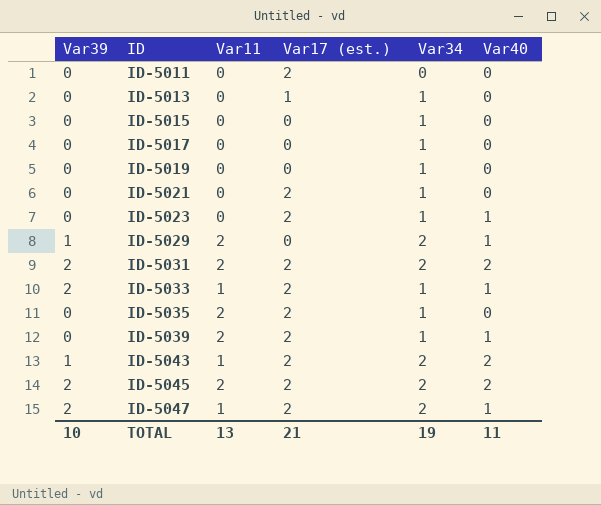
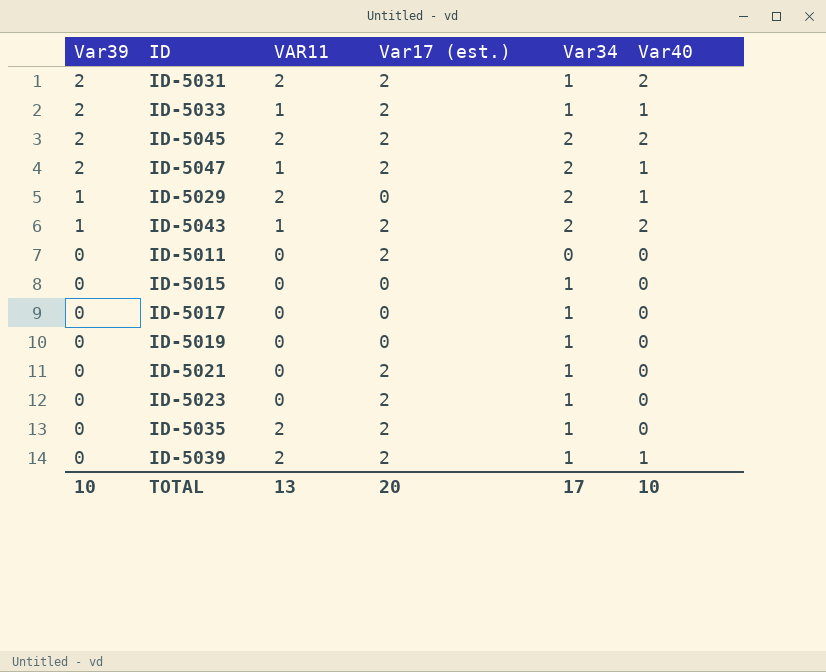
row order: ID ascending -> Var39 descending
column name: Var11 -> VAR11
row ID-5013: 0 | 0 | 1 | 1 | 0 -> none
ID-5031 | Var34: 2 -> 1
ID-5023 | Var40: 1 -> 0
TOTAL | Var17 (est.): 21 -> 20
TOTAL | Var34: 19 -> 17
TOTAL | Var40: 11 -> 10

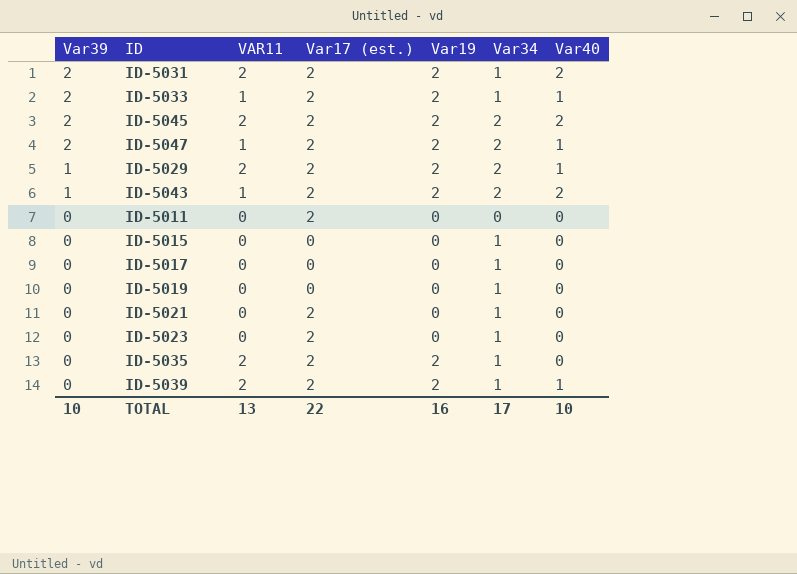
column Var19 | position: none -> 5
ID-5029 | Var17 (est.): 0 -> 2
TOTAL | Var17 (est.): 20 -> 22

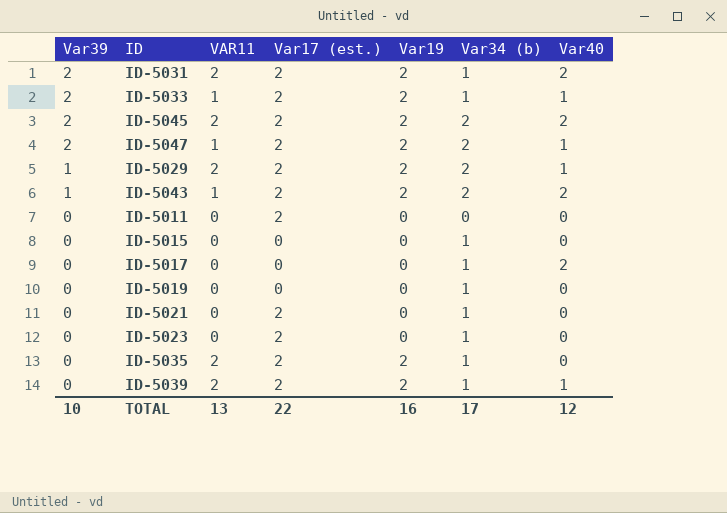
column name: Var34 -> Var34 (b)
ID-5017 | Var40: 0 -> 2
TOTAL | Var40: 10 -> 12

